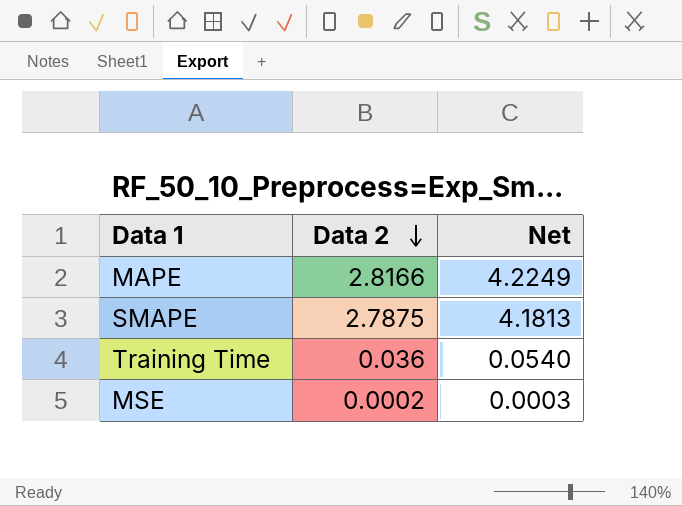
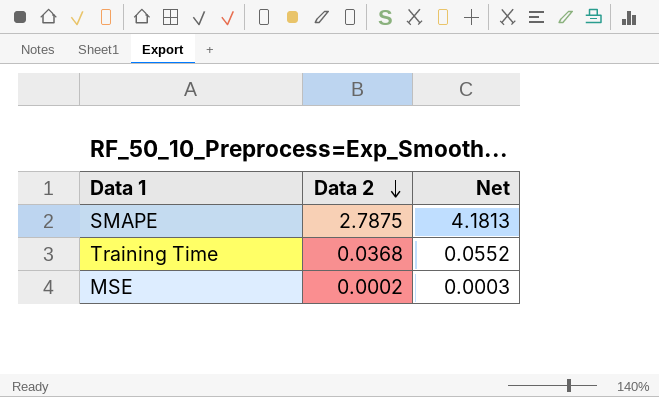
row MAPE: 2.8166 | 4.2249 -> none
Training Time | Data 2: 0.036 -> 0.0368
Training Time | Net: 0.0540 -> 0.0552

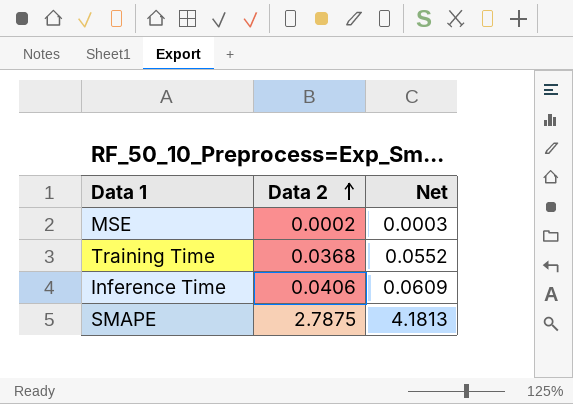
row order: Data 2 descending -> Data 2 ascending
row Inference Time: none -> 0.0406 | 0.0609

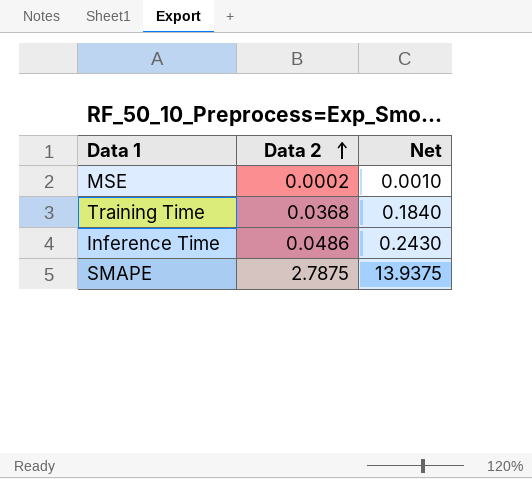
column Net | formula: [Data 2] * 1.5 -> [Data 2] * 5
Inference Time | Data 2: 0.0406 -> 0.0486

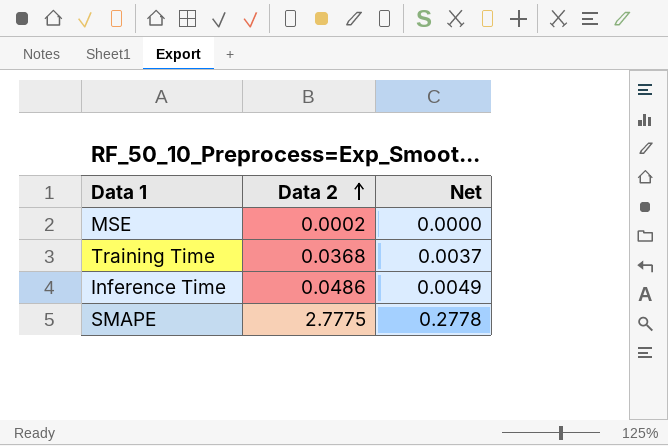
column Net | formula: [Data 2] * 5 -> [Data 2] * 0.1
SMAPE | Data 2: 2.7875 -> 2.7775

